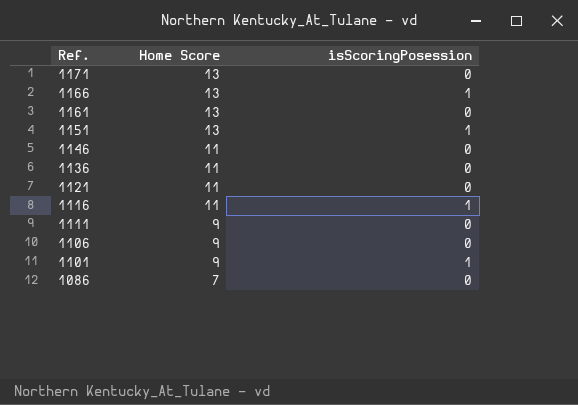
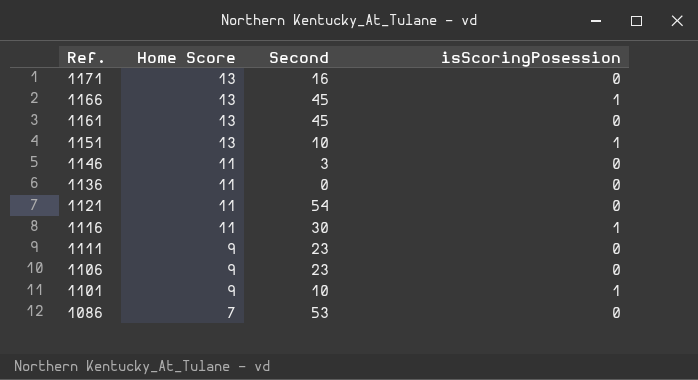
column Second | position: none -> 3

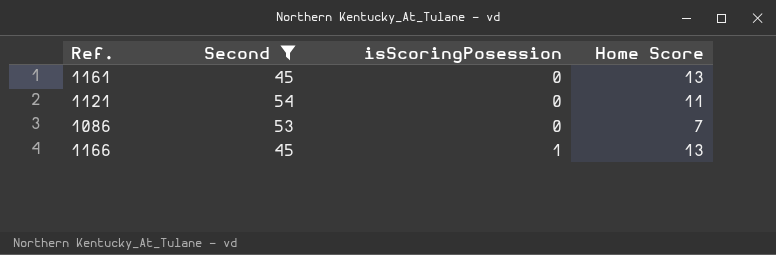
filter: none -> Second >= 45
row order: Ref. descending -> isScoringPosession ascending
column Home Score | position: 2 -> 4

